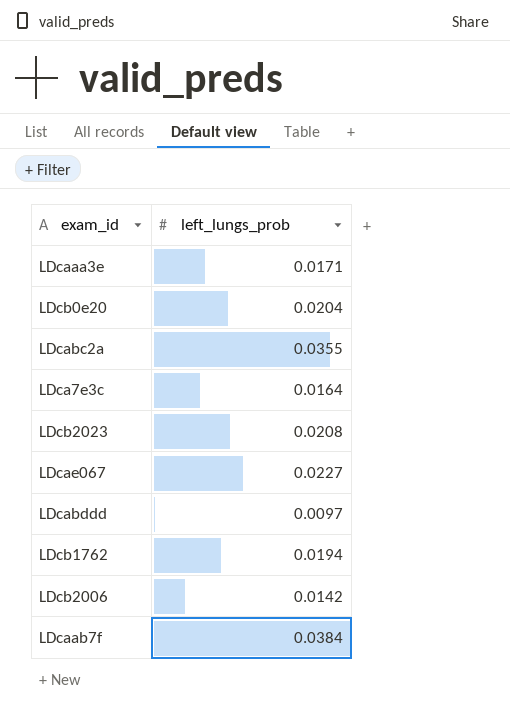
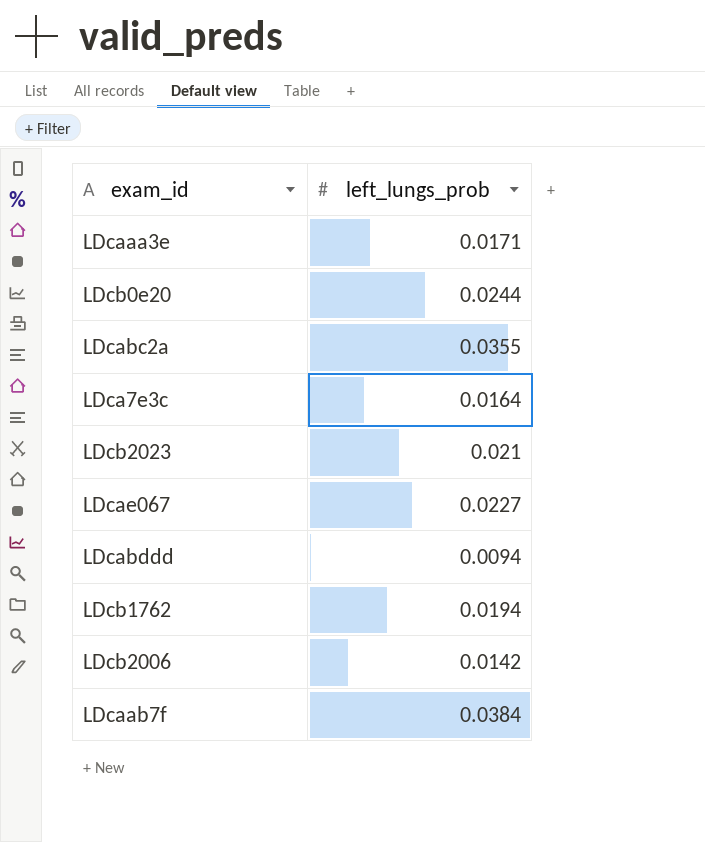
LDcb0e20 | left_lungs_prob: 0.0204 -> 0.0244
LDcb2023 | left_lungs_prob: 0.0208 -> 0.021
LDcabddd | left_lungs_prob: 0.0097 -> 0.0094

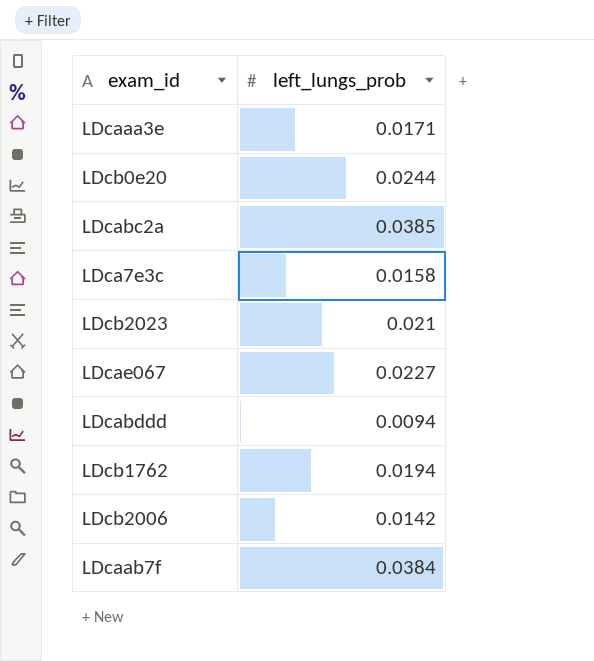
LDcabc2a | left_lungs_prob: 0.0355 -> 0.0385
LDca7e3c | left_lungs_prob: 0.0164 -> 0.0158

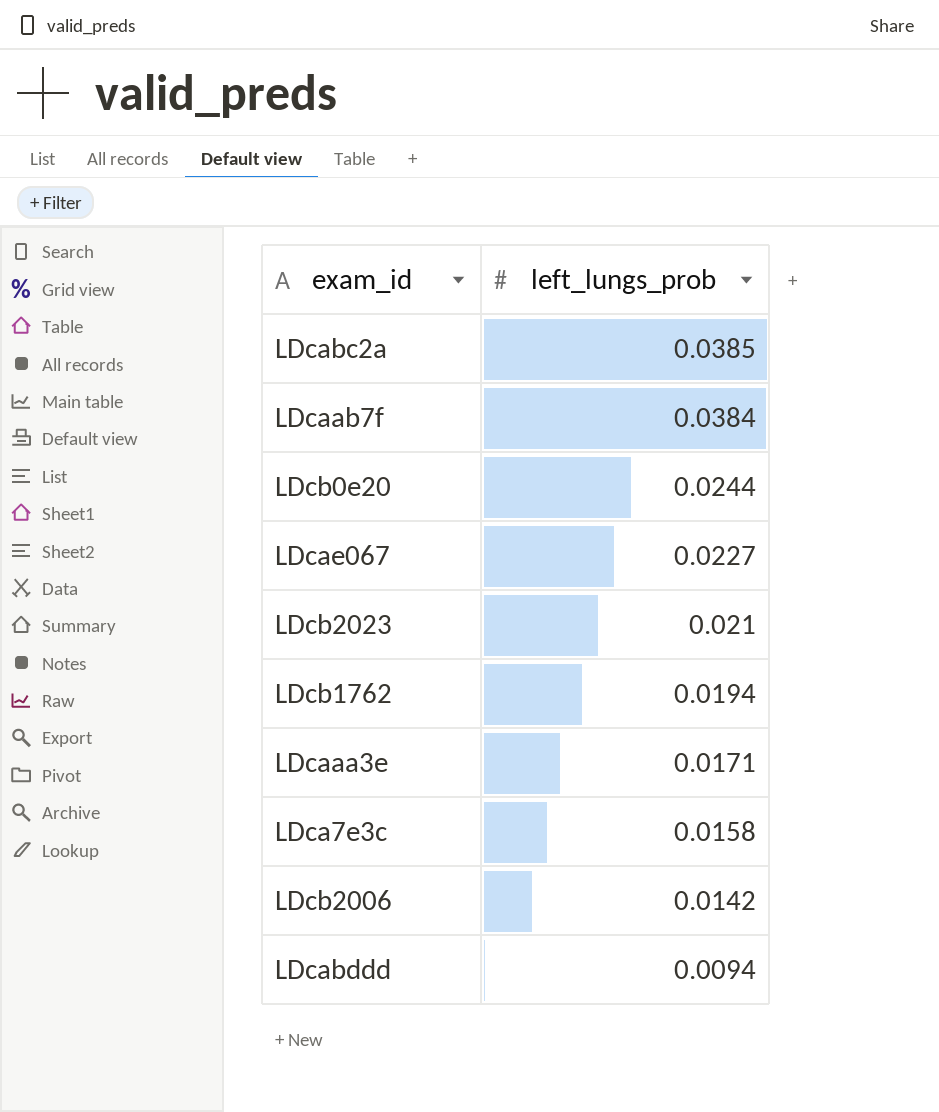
row order: none -> left_lungs_prob descending

